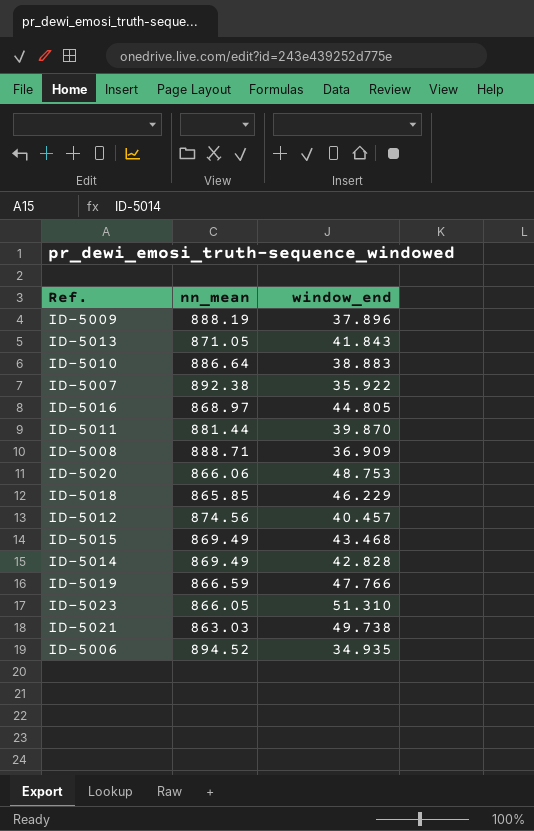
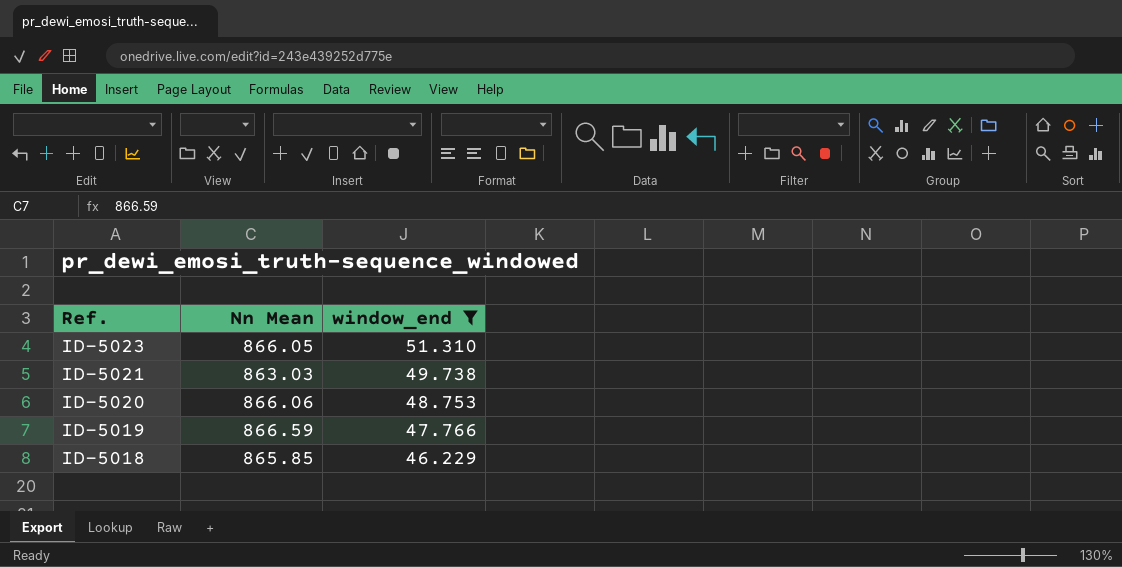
filter: none -> window_end >= 46.229
row order: none -> Ref. descending
column name: nn_mean -> Nn Mean

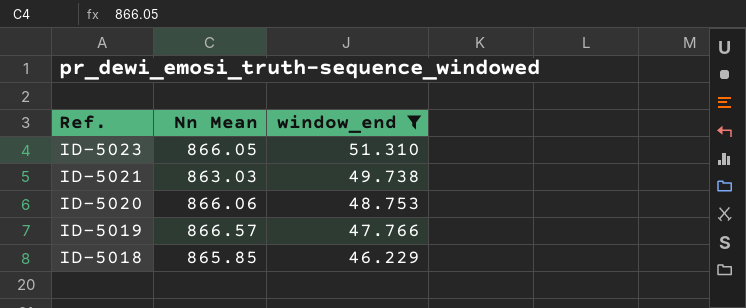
ID-5019 | Nn Mean: 866.59 -> 866.57

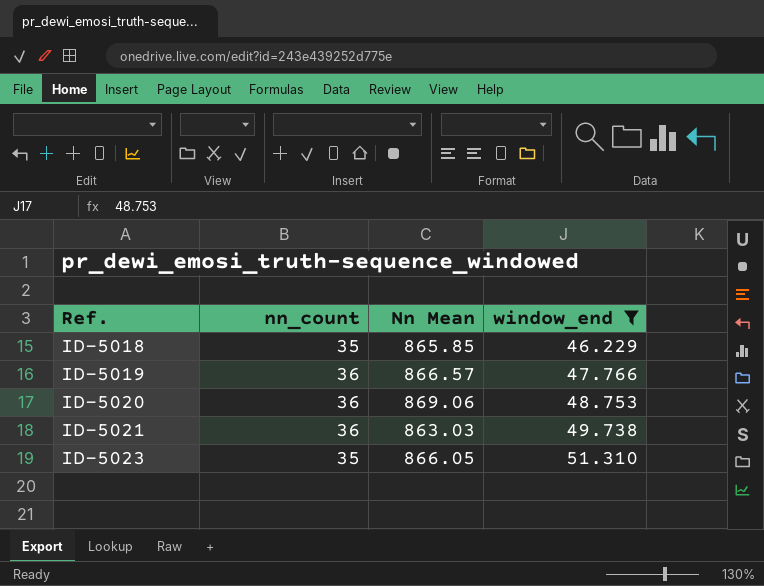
row order: Ref. descending -> Ref. ascending
column nn_count | position: none -> 2
ID-5020 | Nn Mean: 866.06 -> 869.06

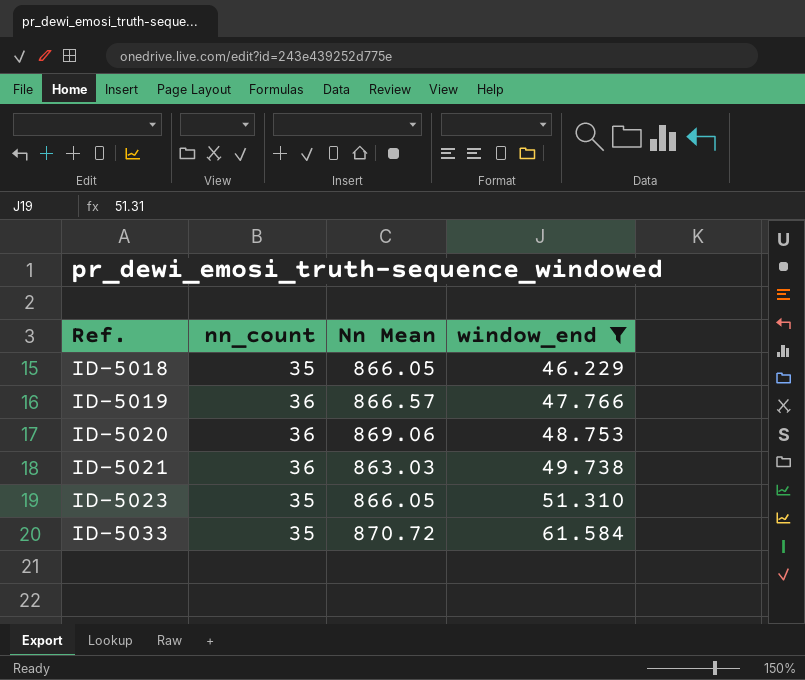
ID-5018 | Nn Mean: 865.85 -> 866.05
row ID-5033: none -> 35 | 870.72 | 61.584

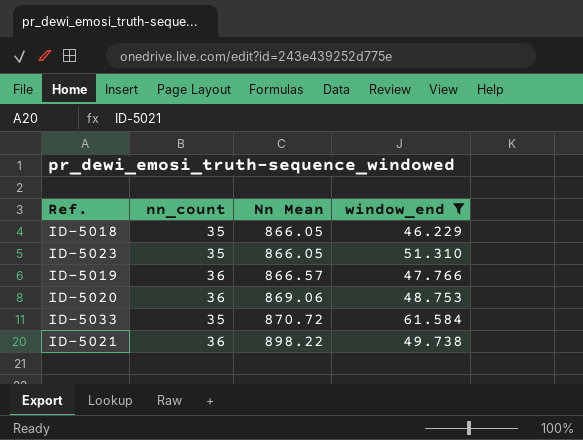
row order: Ref. ascending -> Nn Mean ascending
ID-5021 | Nn Mean: 863.03 -> 898.22

